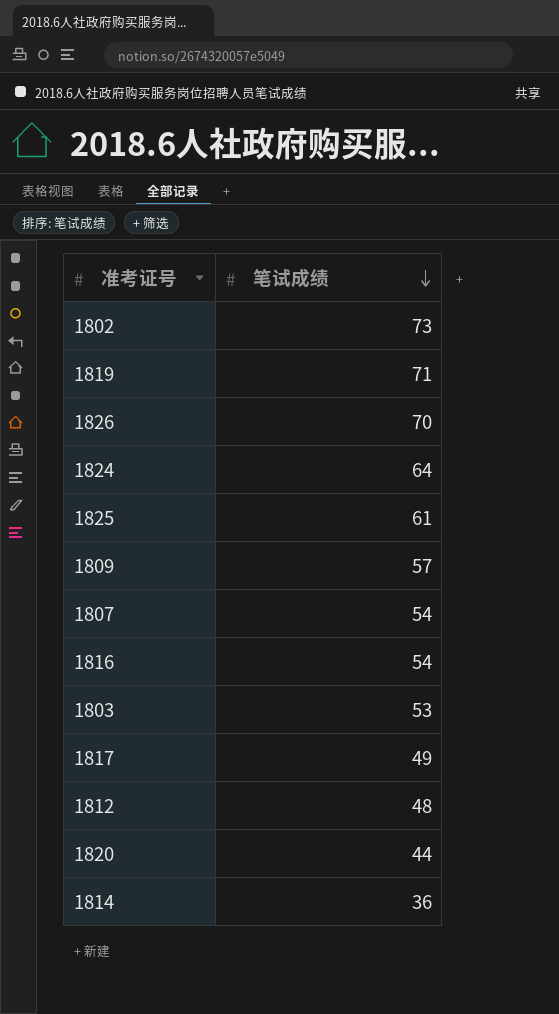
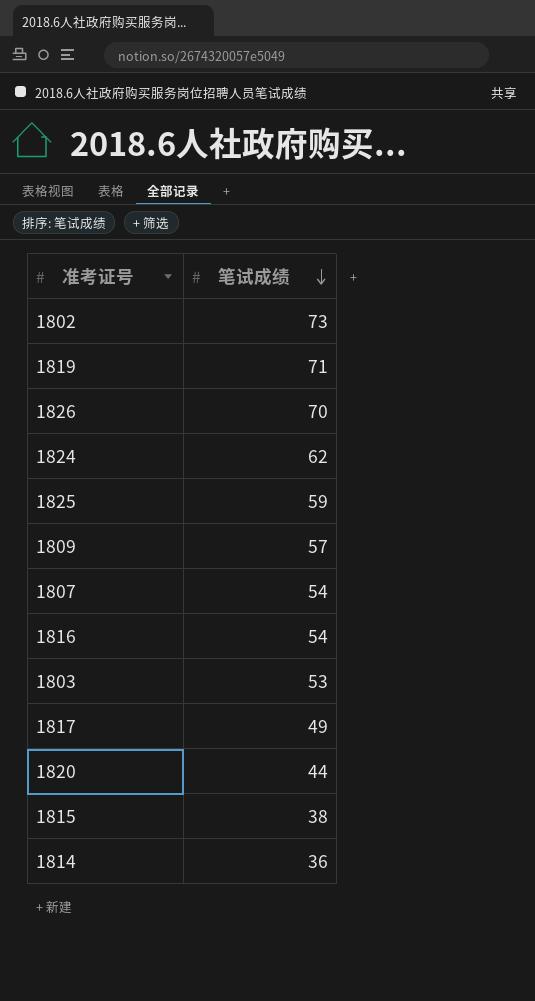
row 1812: 48 -> none
1824 | 笔试成绩: 64 -> 62
1825 | 笔试成绩: 61 -> 59
row 1815: none -> 38

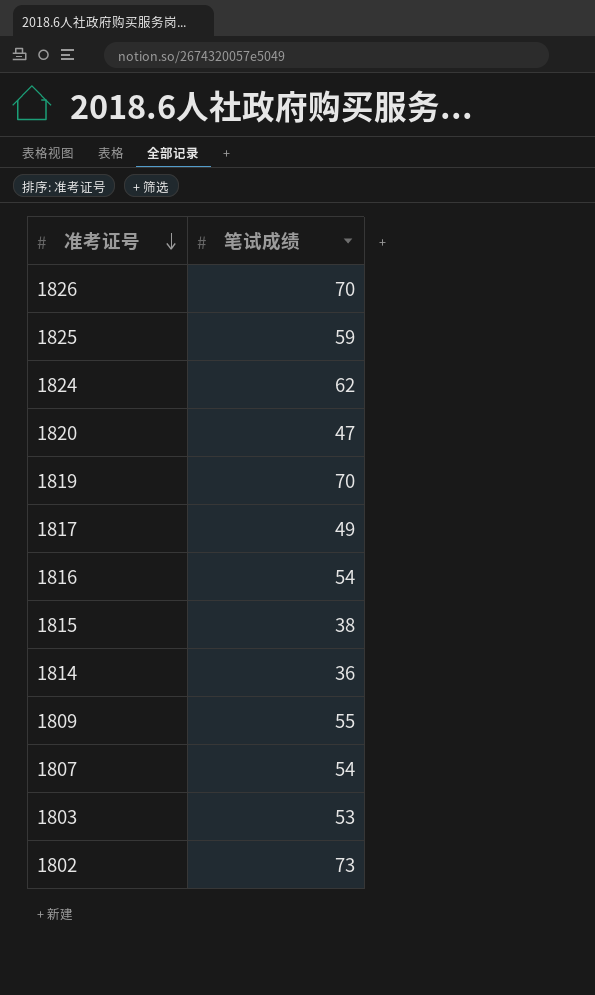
row order: 笔试成绩 descending -> 准考证号 descending
1820 | 笔试成绩: 44 -> 47
1819 | 笔试成绩: 71 -> 70
1809 | 笔试成绩: 57 -> 55

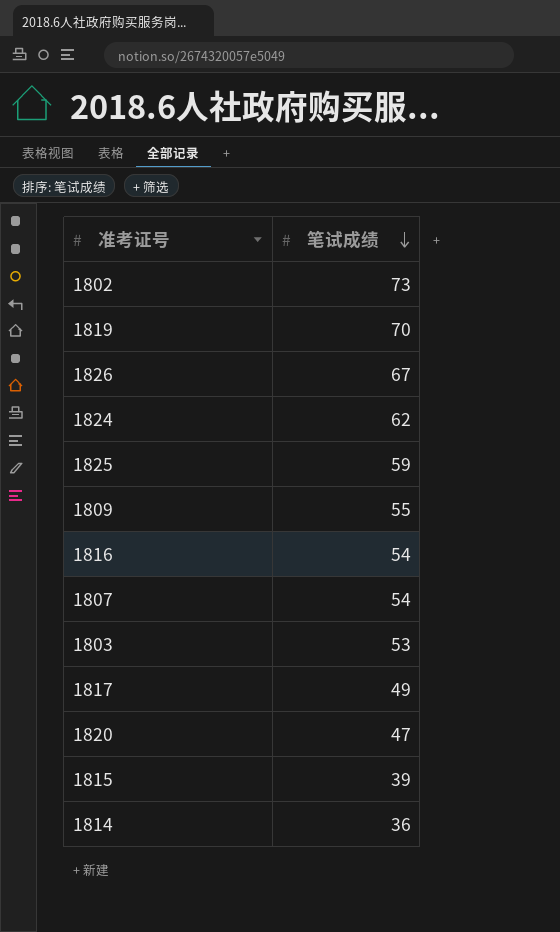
row order: 准考证号 descending -> 笔试成绩 descending
1826 | 笔试成绩: 70 -> 67
1815 | 笔试成绩: 38 -> 39

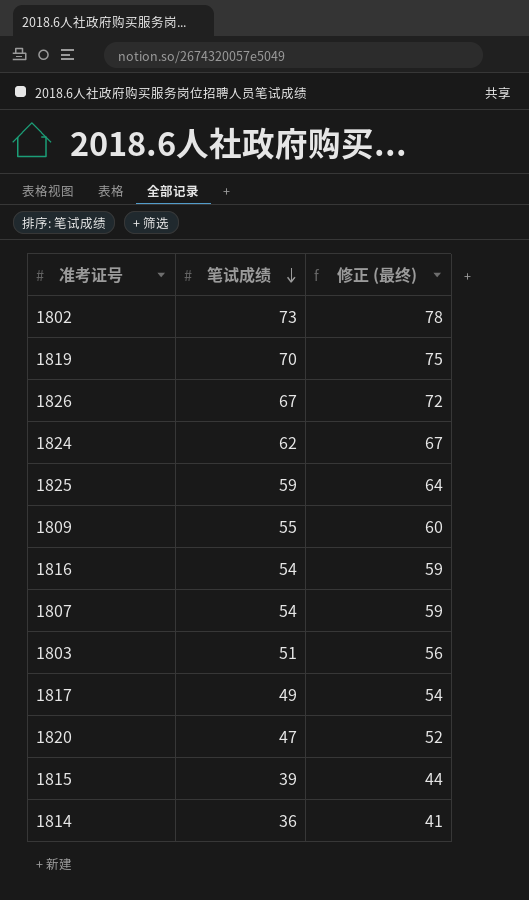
column 修正 (最终) | formula: none -> [笔试成绩] + 5
1803 | 笔试成绩: 53 -> 51

